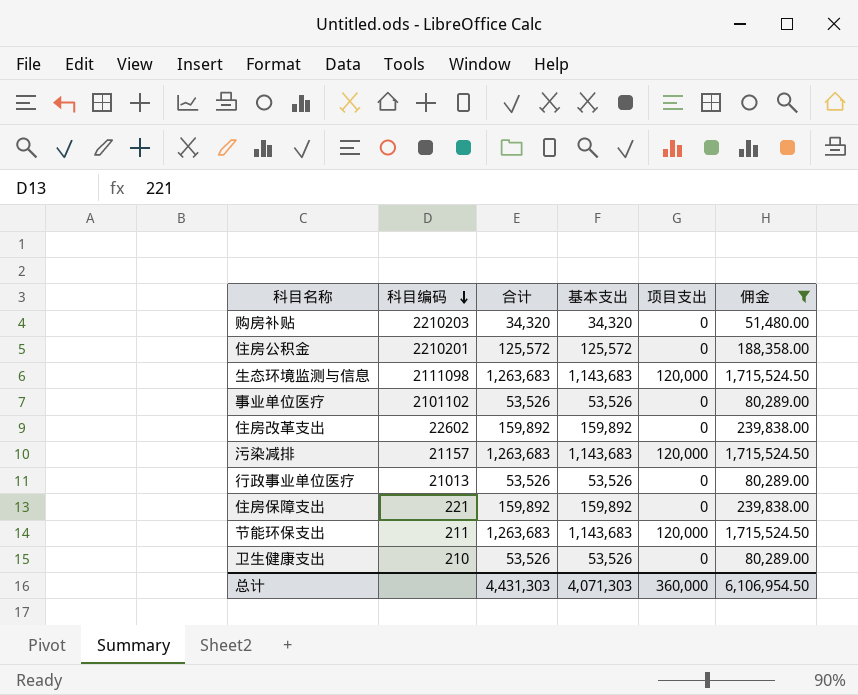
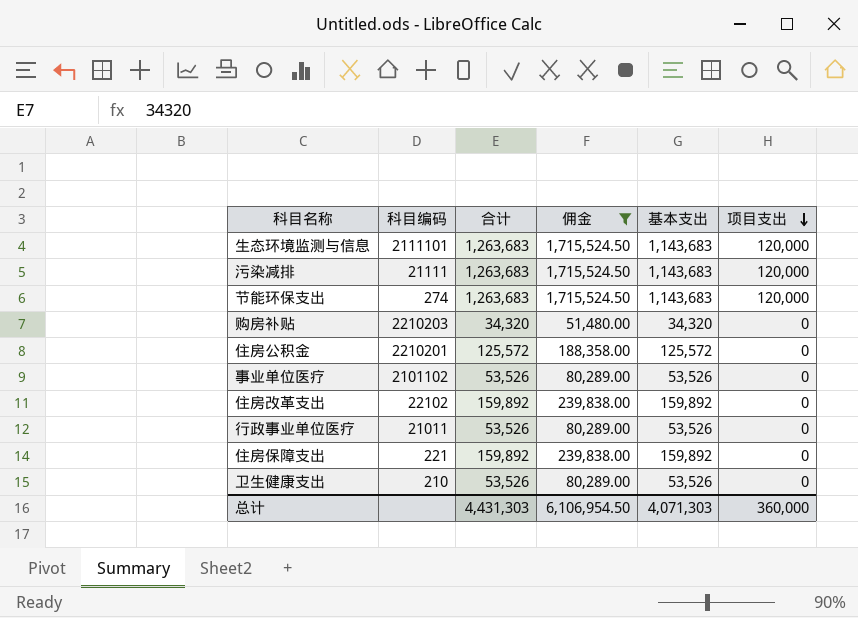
row order: 科目编码 descending -> 项目支出 descending
column 佣金 | position: 6 -> 4
生态环境监测与信息 | 科目编码: 2111098 -> 2111101
污染减排 | 科目编码: 21157 -> 21111
节能环保支出 | 科目编码: 211 -> 274
住房改革支出 | 科目编码: 22602 -> 22102
行政事业单位医疗 | 科目编码: 21013 -> 21011

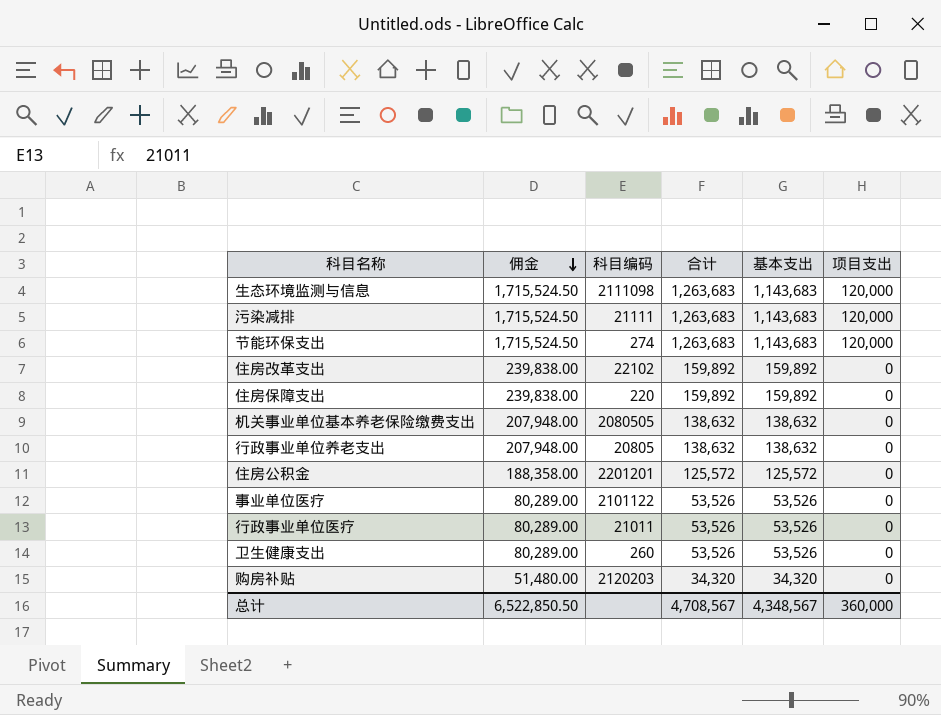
filter: 佣金 != 207,948.00 -> none
row order: 项目支出 descending -> 佣金 descending
column 佣金 | position: 4 -> 2
生态环境监测与信息 | 科目编码: 2111101 -> 2111098
住房保障支出 | 科目编码: 221 -> 220
住房公积金 | 科目编码: 2210201 -> 2201201
事业单位医疗 | 科目编码: 2101102 -> 2101122
卫生健康支出 | 科目编码: 210 -> 260
购房补贴 | 科目编码: 2210203 -> 2120203
总计 | 佣金: 6,106,954.50 -> 6,522,850.50
总计 | 合计: 4,431,303 -> 4,708,567
总计 | 基本支出: 4,071,303 -> 4,348,567

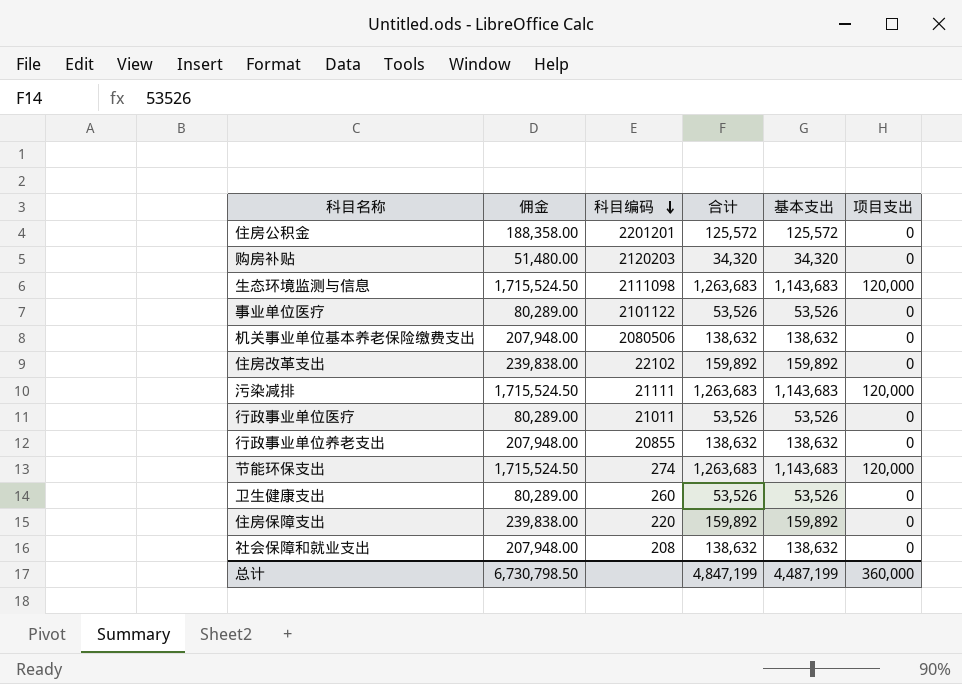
row order: 佣金 descending -> 科目编码 descending
机关事业单位基本养老保险缴费支出 | 科目编码: 2080505 -> 2080506
行政事业单位养老支出 | 科目编码: 20805 -> 20855
row 社会保障和就业支出: none -> 207,948.00 | 208 | 138,632 | 138,632 | 0
总计 | 佣金: 6,522,850.50 -> 6,730,798.50
总计 | 合计: 4,708,567 -> 4,847,199
总计 | 基本支出: 4,348,567 -> 4,487,199

